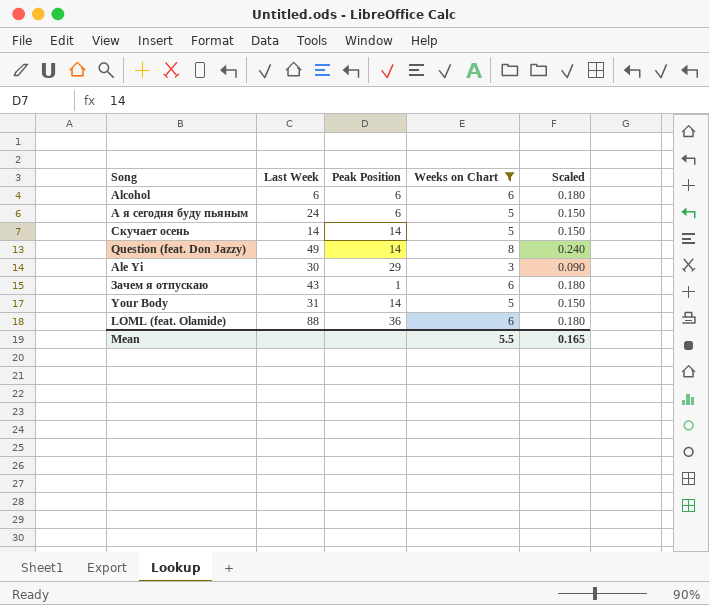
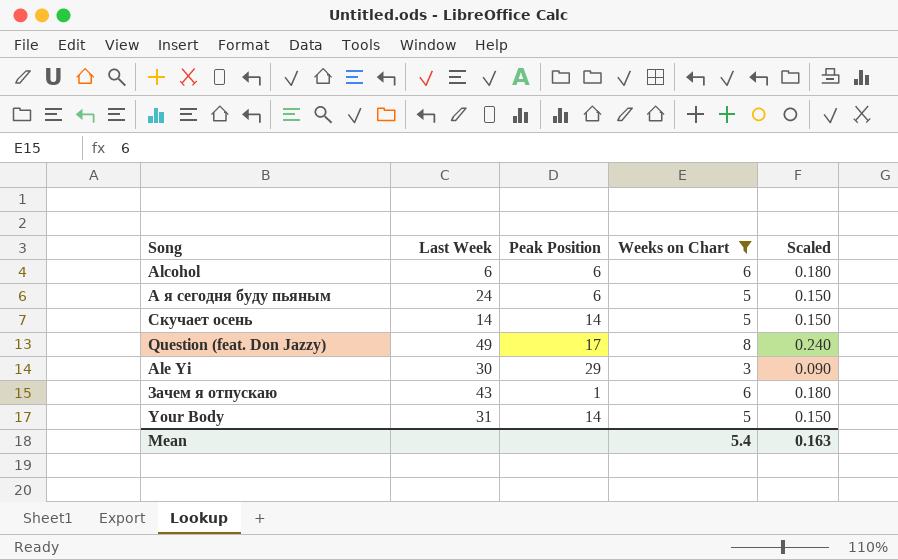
row LOML (feat. Olamide): 88 | 36 | 6 | 0.180 -> none
Question (feat. Don Jazzy) | Peak Position: 14 -> 17
Mean | Weeks on Chart: 5.5 -> 5.4
Mean | Scaled: 0.165 -> 0.163

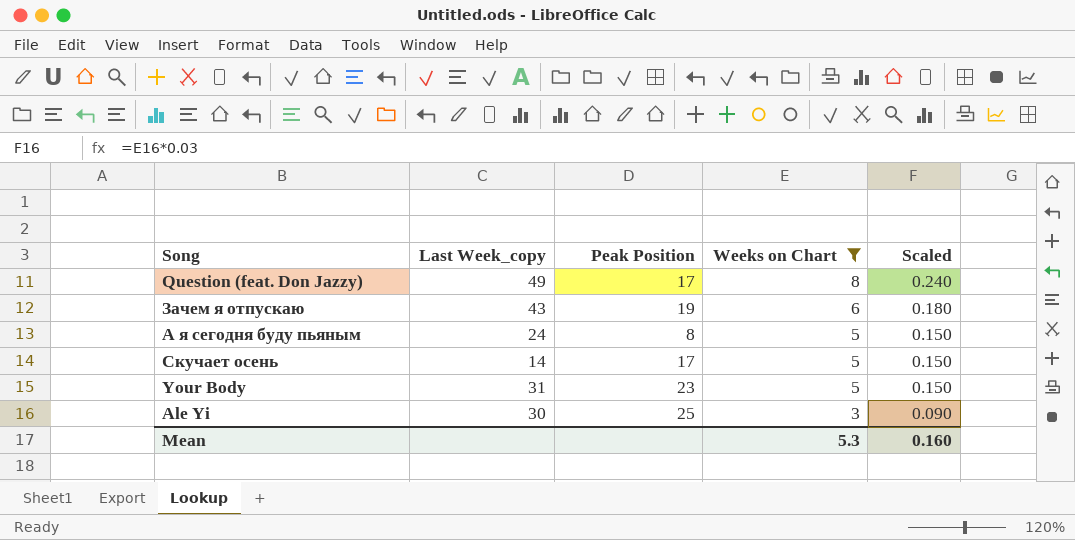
row order: none -> Weeks on Chart descending
column name: Last Week -> Last Week_copy
row Alcohol: 6 | 6 | 6 | 0.180 -> none
Зачем я отпускаю | Peak Position: 1 -> 19
А я сегодня буду пьяным | Peak Position: 6 -> 8
Скучает осень | Peak Position: 14 -> 17
Your Body | Peak Position: 14 -> 23
Ale Yi | Peak Position: 29 -> 25
Mean | Weeks on Chart: 5.4 -> 5.3
Mean | Scaled: 0.163 -> 0.160

